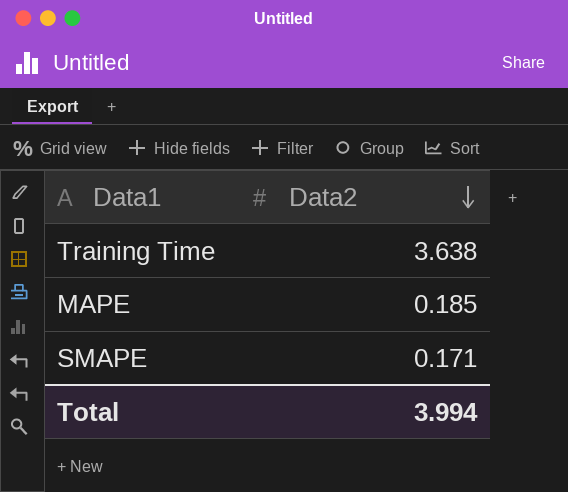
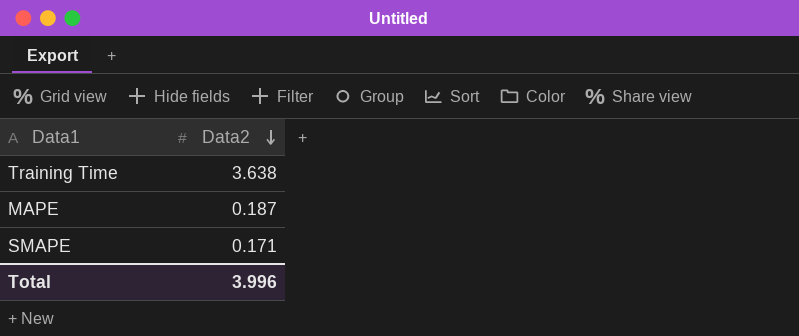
MAPE | Data2: 0.185 -> 0.187
Total | Data2: 3.994 -> 3.996

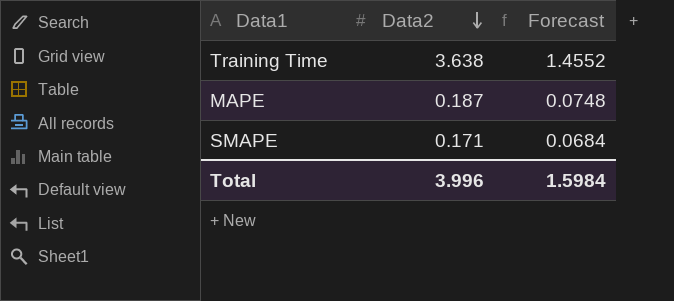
column Forecast | formula: none -> [Data2] * 0.4

